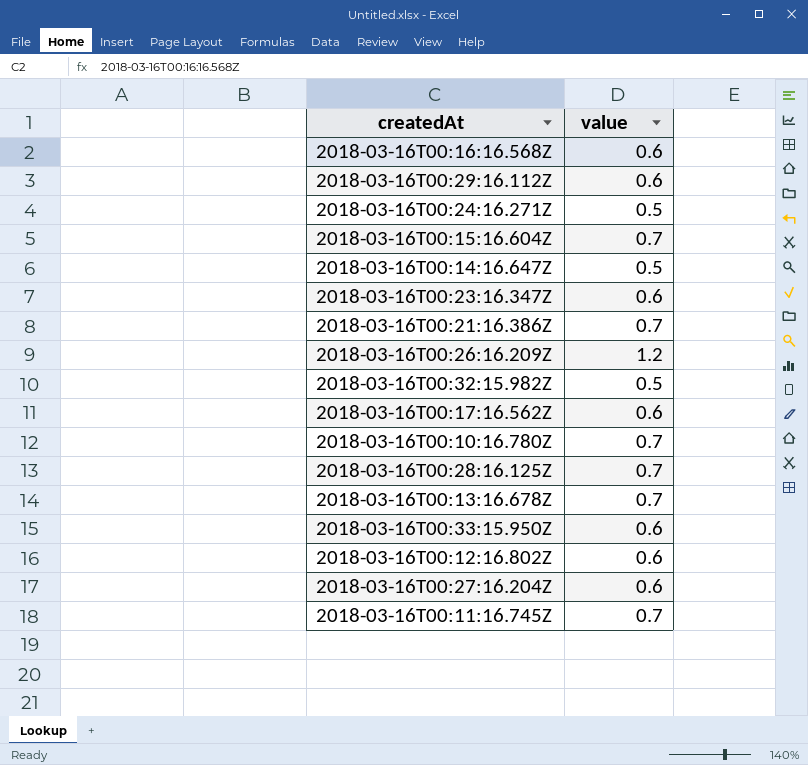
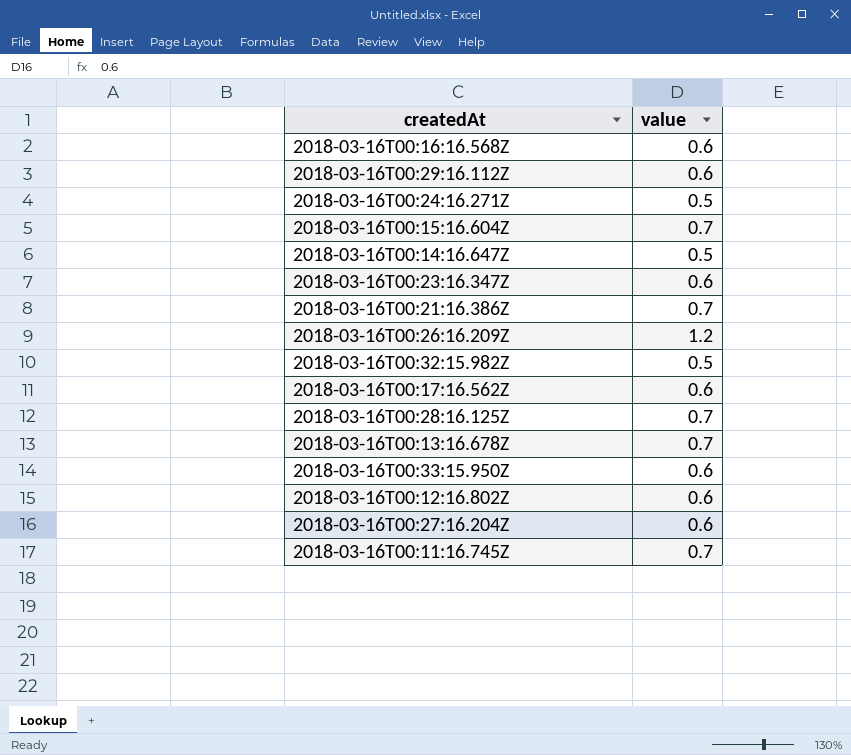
row 2018-03-16T00:10:16.780Z: 0.7 -> none

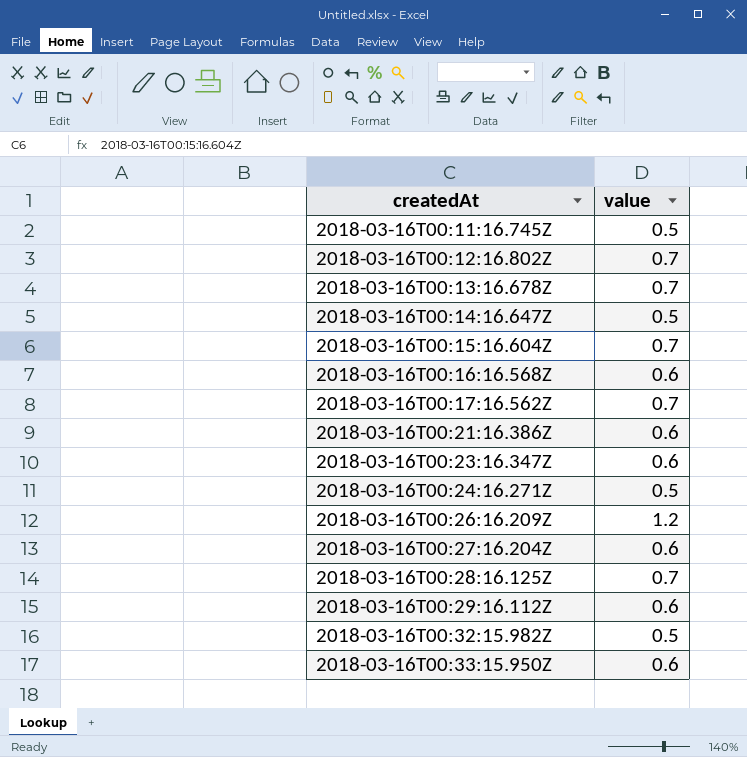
row order: none -> createdAt ascending
2018-03-16T00:11:16.745Z | value: 0.7 -> 0.5
2018-03-16T00:12:16.802Z | value: 0.6 -> 0.7
2018-03-16T00:17:16.562Z | value: 0.6 -> 0.7
2018-03-16T00:21:16.386Z | value: 0.7 -> 0.6

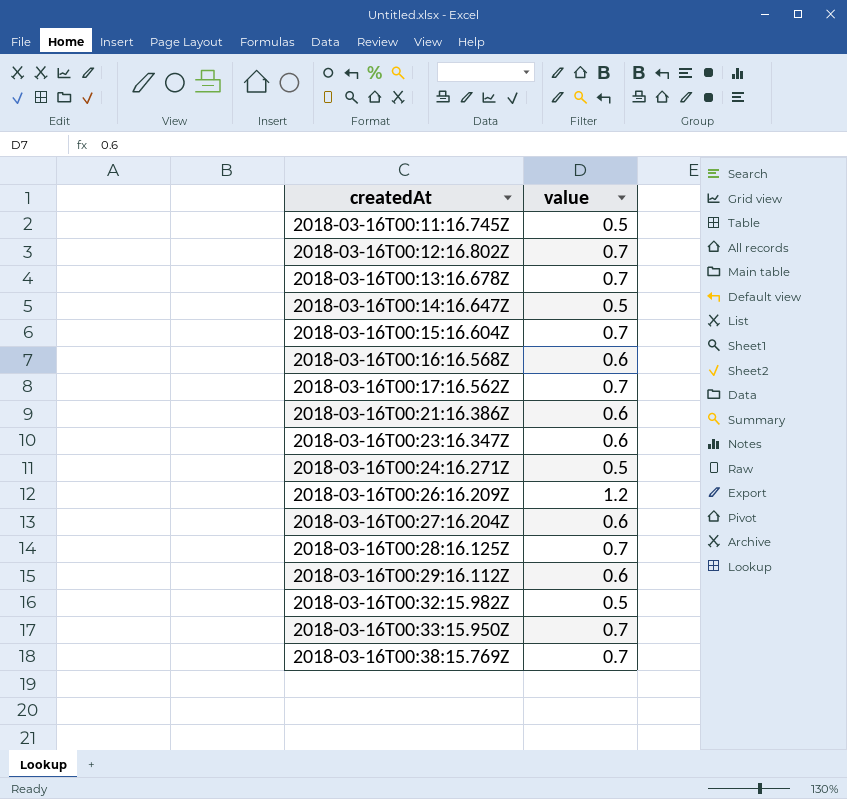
2018-03-16T00:33:15.950Z | value: 0.6 -> 0.7
row 2018-03-16T00:38:15.769Z: none -> 0.7

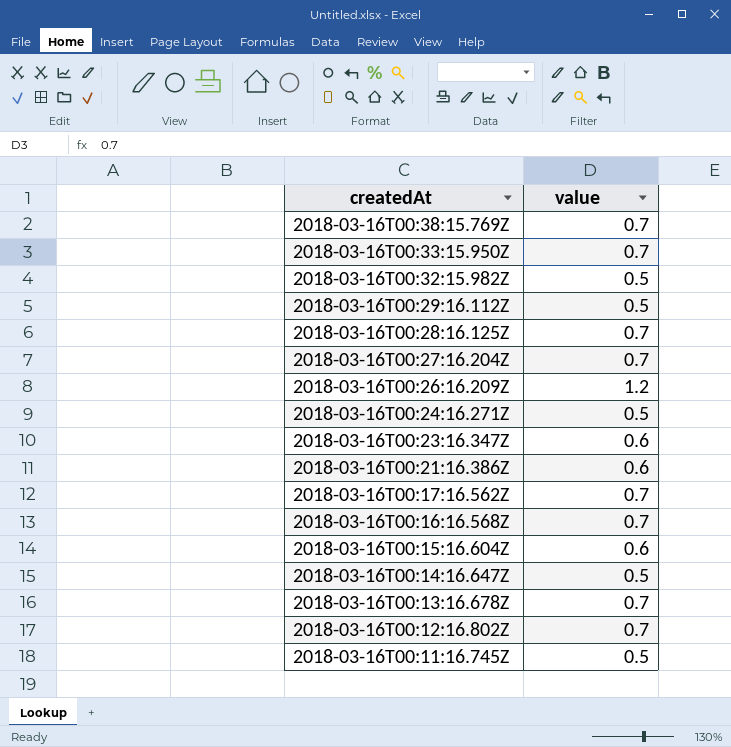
row order: createdAt ascending -> createdAt descending
2018-03-16T00:29:16.112Z | value: 0.6 -> 0.5
2018-03-16T00:27:16.204Z | value: 0.6 -> 0.7
2018-03-16T00:16:16.568Z | value: 0.6 -> 0.7
2018-03-16T00:15:16.604Z | value: 0.7 -> 0.6

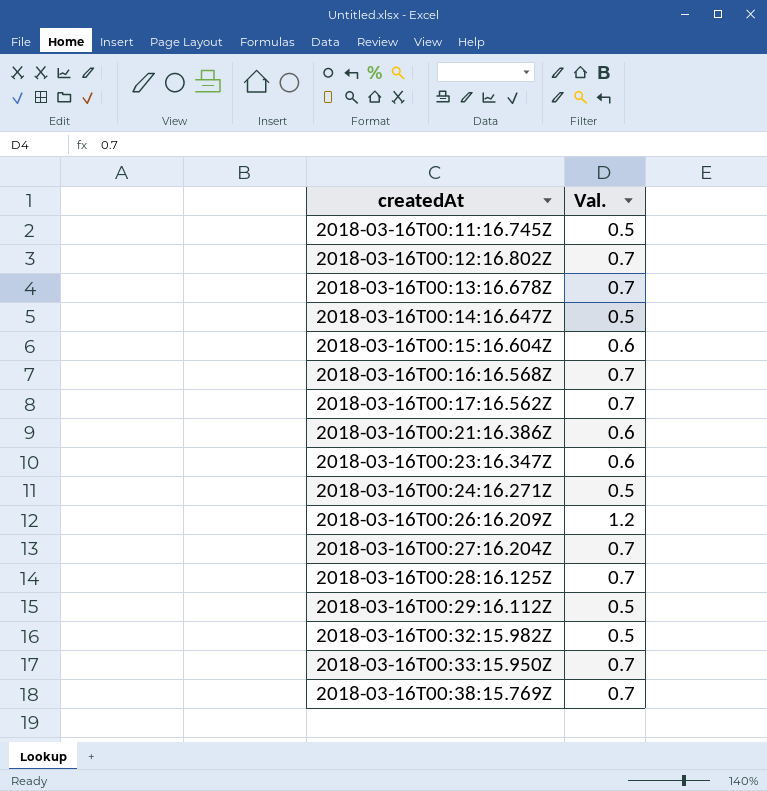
row order: createdAt descending -> createdAt ascending
column name: value -> Val.

